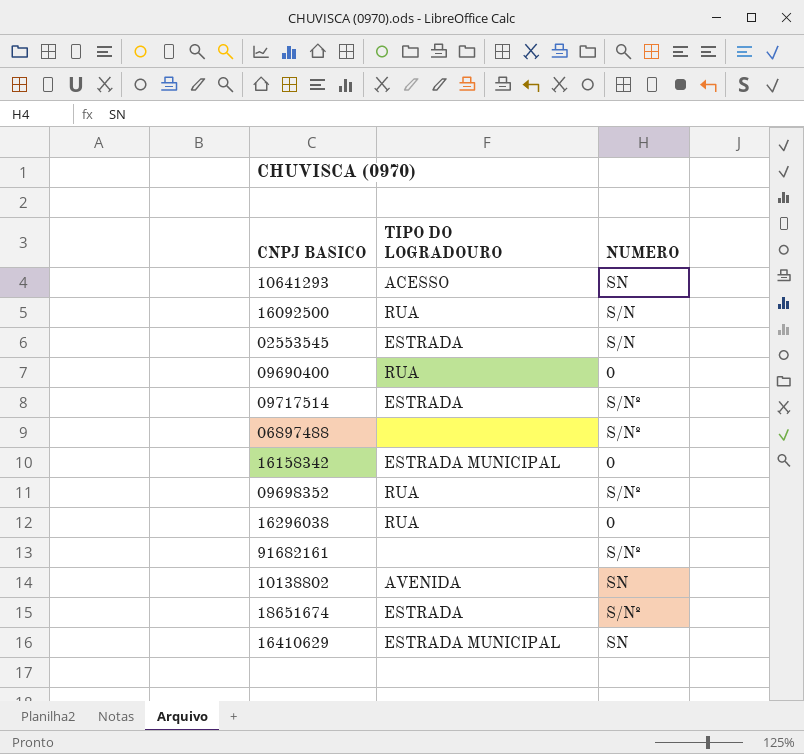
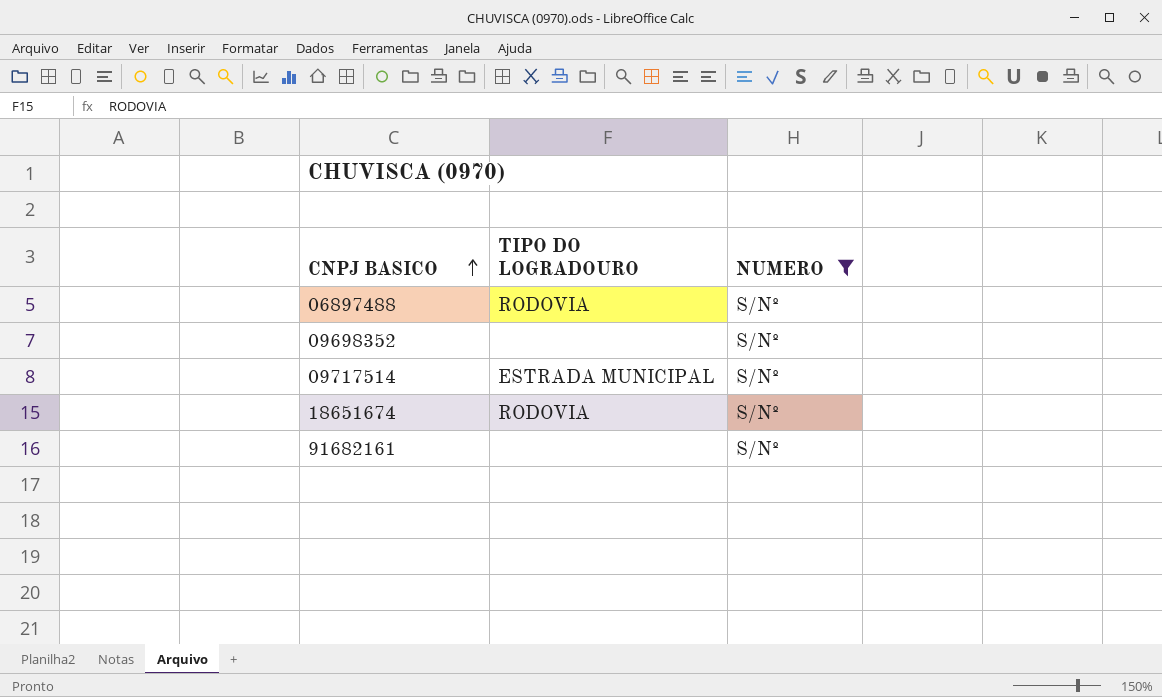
filter: none -> NUMERO = S/Nº
row order: none -> CNPJ BASICO ascending
06897488 | TIPO DO LOGRADOURO: none -> RODOVIA
09698352 | TIPO DO LOGRADOURO: RUA -> none
09717514 | TIPO DO LOGRADOURO: ESTRADA -> ESTRADA MUNICIPAL
18651674 | TIPO DO LOGRADOURO: ESTRADA -> RODOVIA

